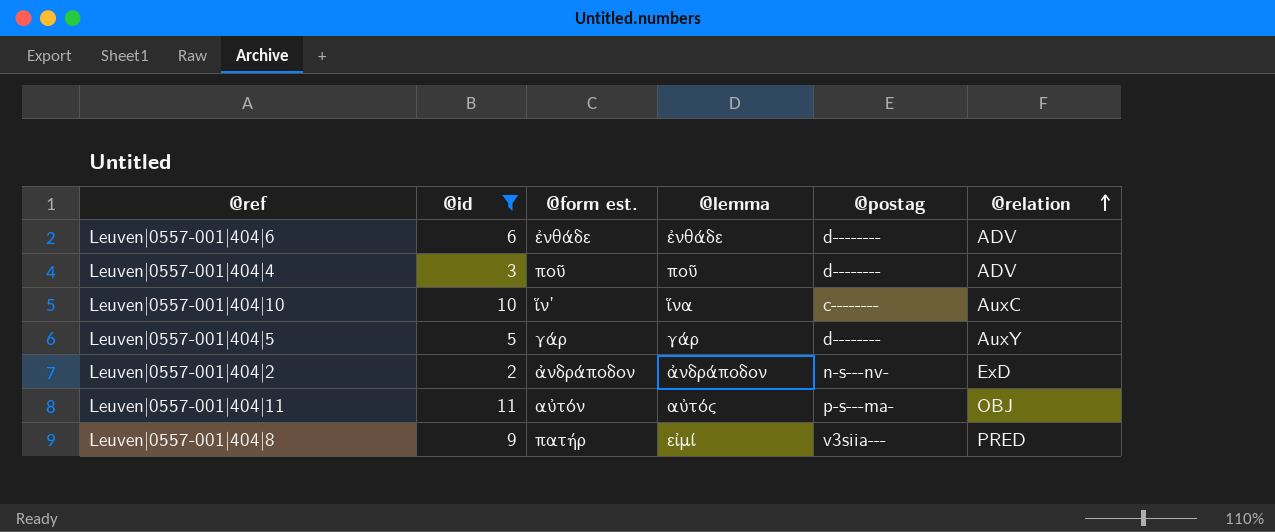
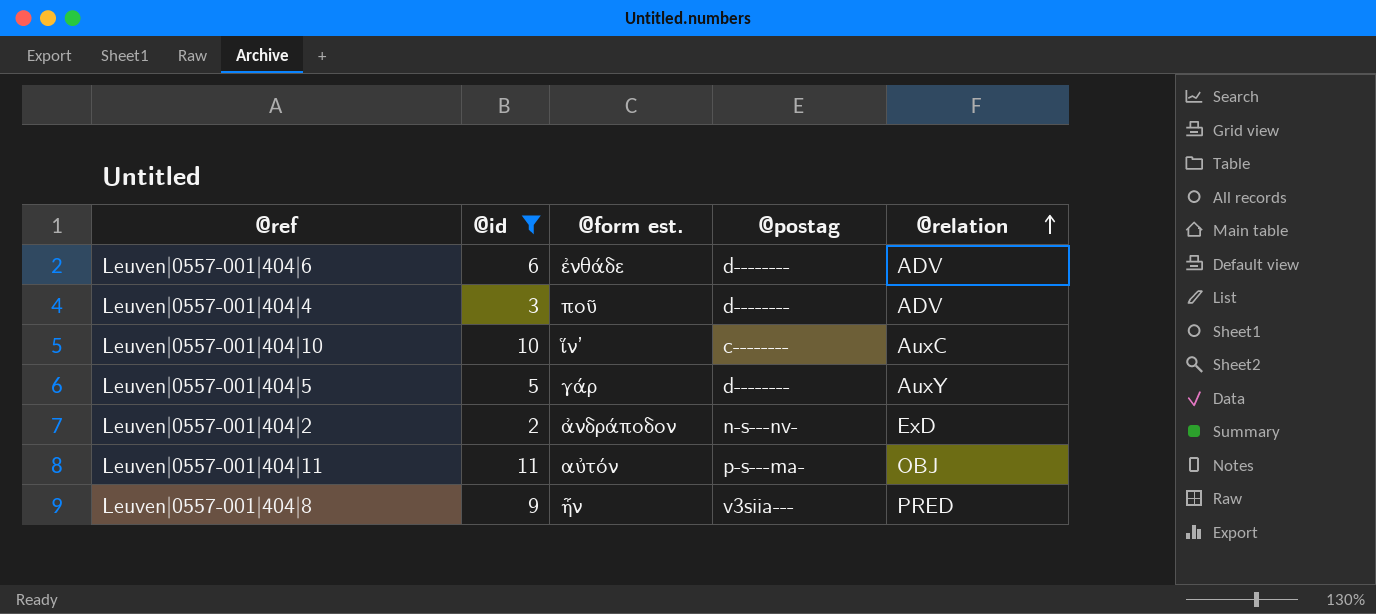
column @lemma | position: 4 -> none
Leuven|0557-001|404|8 | @form est.: πατήρ -> ἦν

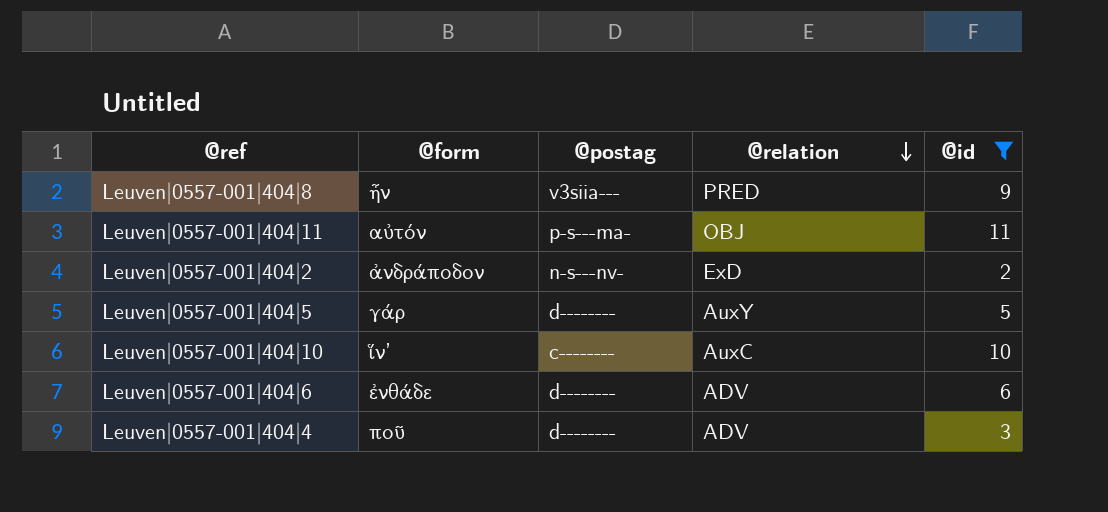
row order: @relation ascending -> @relation descending
column name: @form est. -> @form
column @id | position: 2 -> 5

